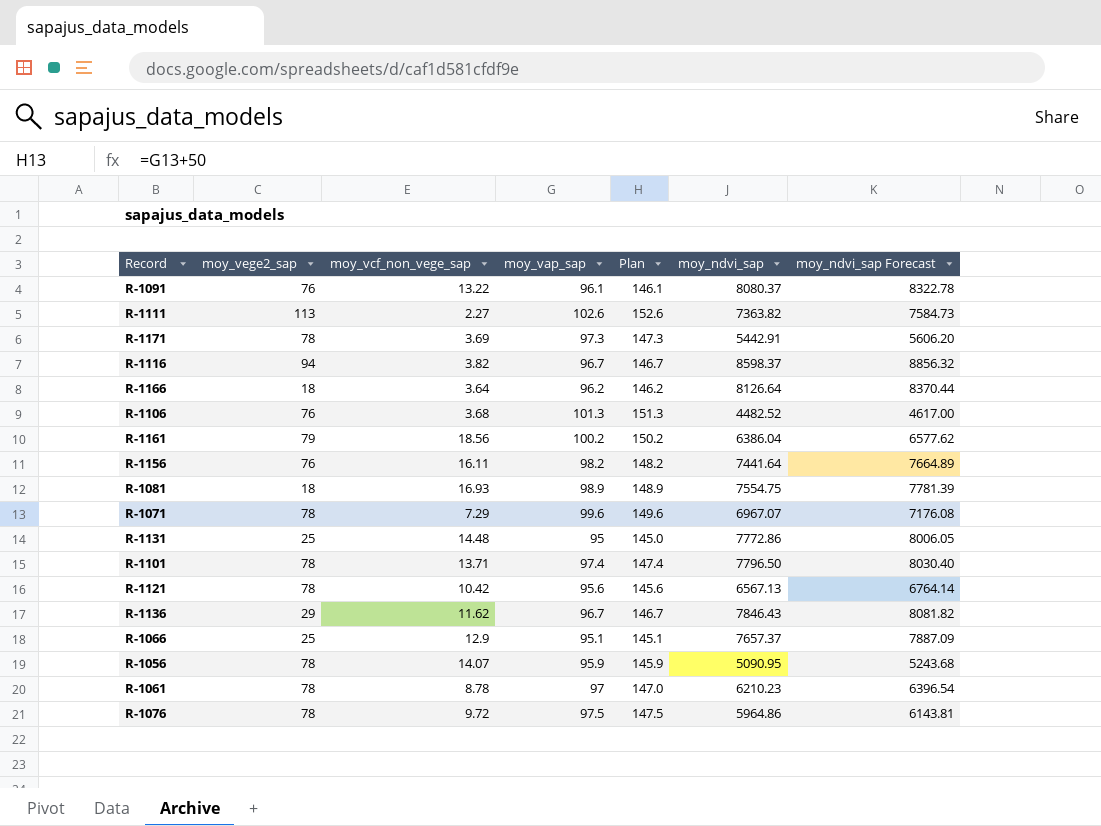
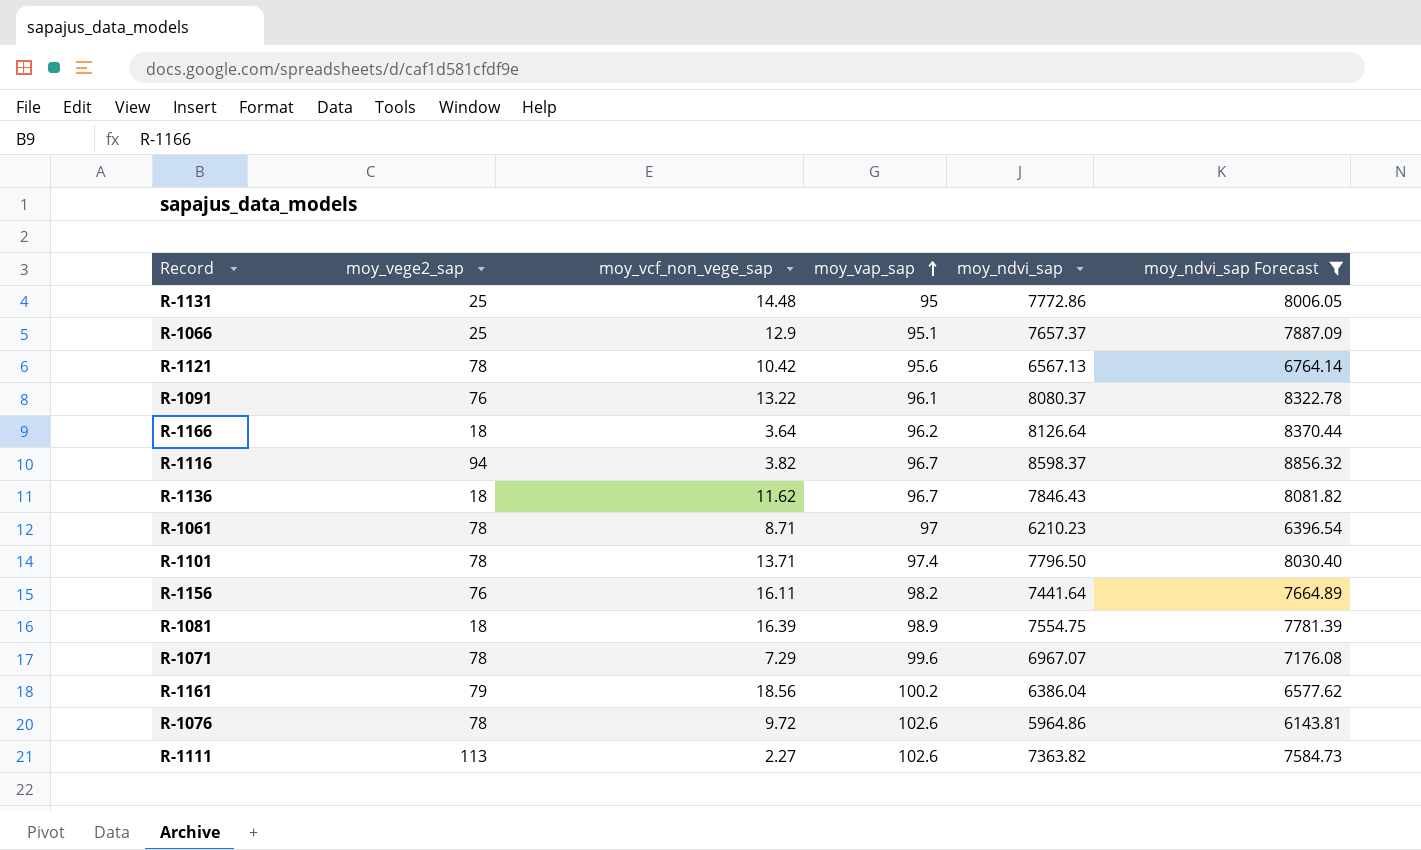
filter: none -> moy_ndvi_sap Forecast >= 6143.81
row order: none -> moy_vap_sap ascending
column Plan | formula: [moy_vap_sap] + 50 -> none
R-1136 | moy_vege2_sap: 29 -> 18
R-1061 | moy_vcf_non_vege_sap: 8.78 -> 8.71
R-1081 | moy_vcf_non_vege_sap: 16.93 -> 16.39
R-1076 | moy_vap_sap: 97.5 -> 102.6

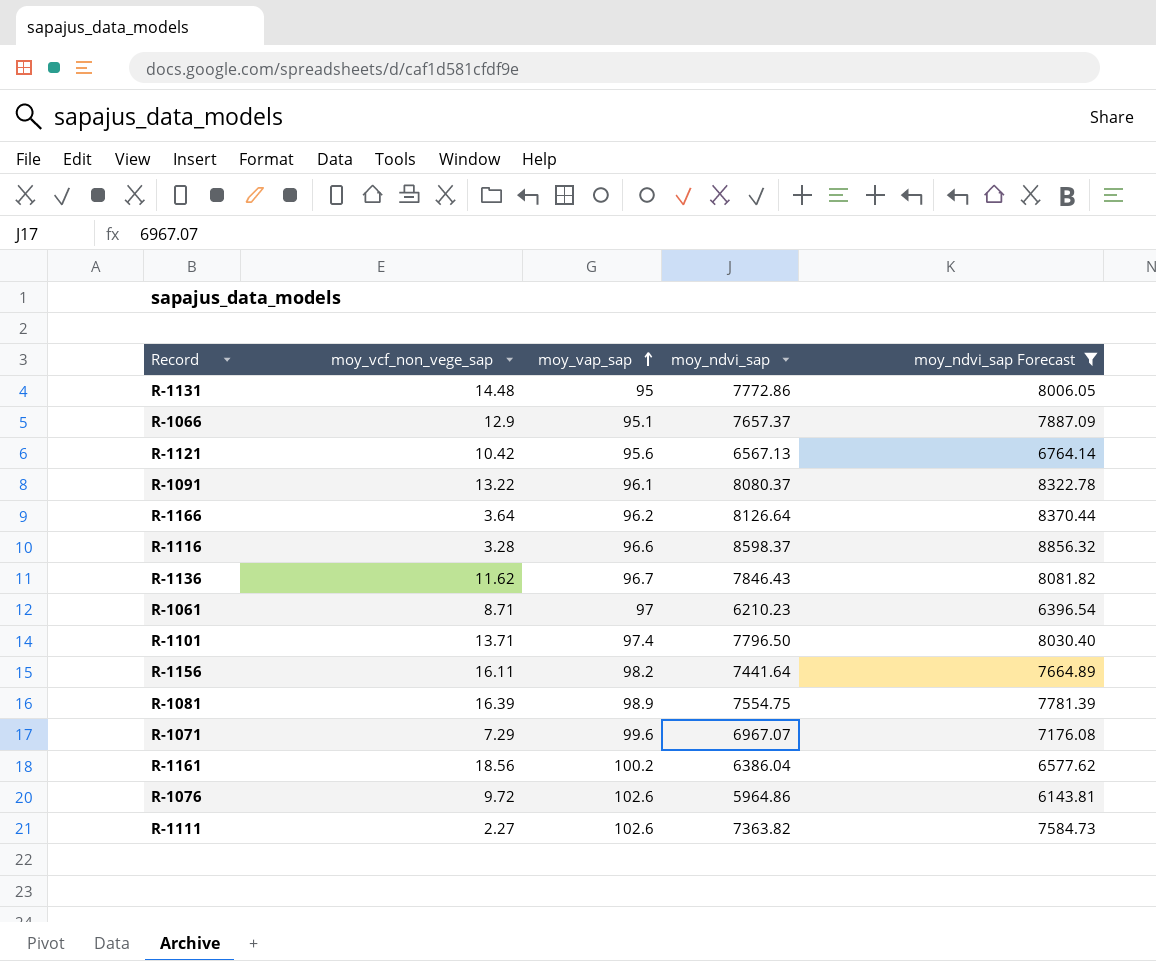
column moy_vege2_sap | position: 2 -> none
R-1116 | moy_vcf_non_vege_sap: 3.82 -> 3.28
R-1116 | moy_vap_sap: 96.7 -> 96.6

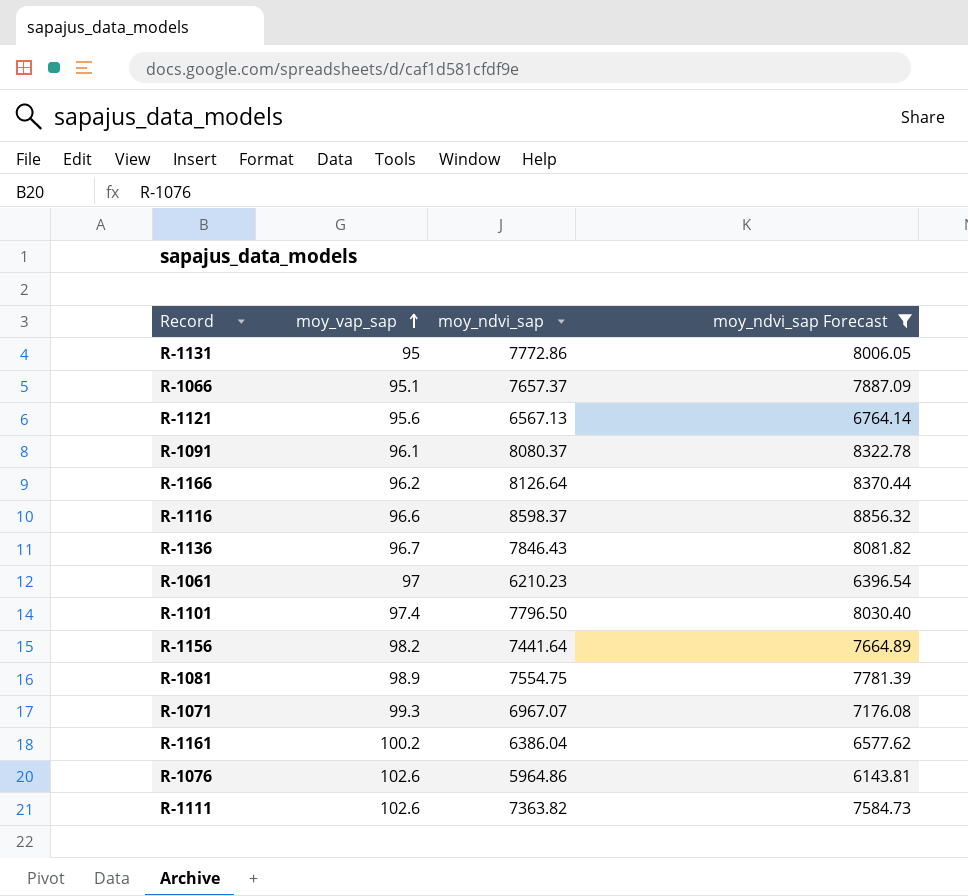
column moy_vcf_non_vege_sap | position: 2 -> none
R-1071 | moy_vap_sap: 99.6 -> 99.3

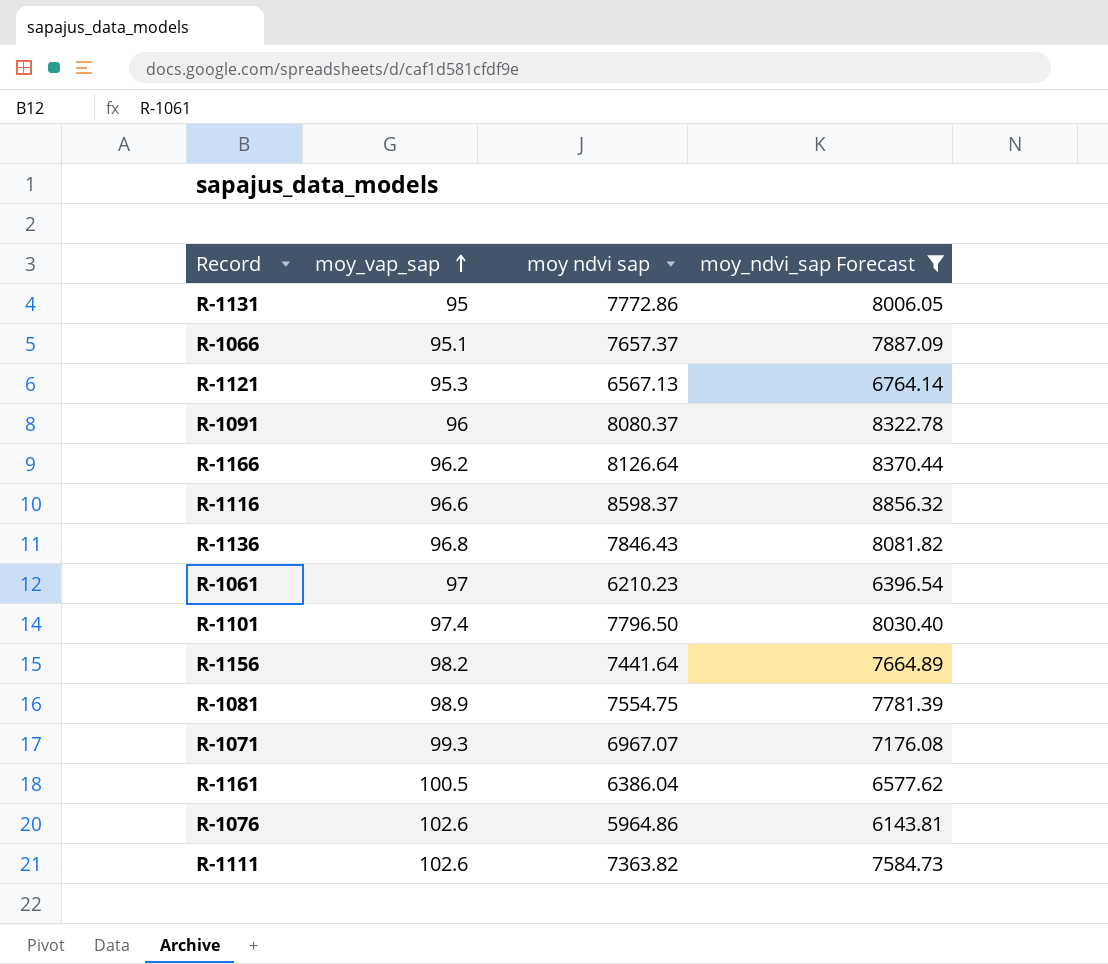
column name: moy_ndvi_sap -> moy ndvi sap
R-1121 | moy_vap_sap: 95.6 -> 95.3
R-1091 | moy_vap_sap: 96.1 -> 96
R-1136 | moy_vap_sap: 96.7 -> 96.8
R-1161 | moy_vap_sap: 100.2 -> 100.5

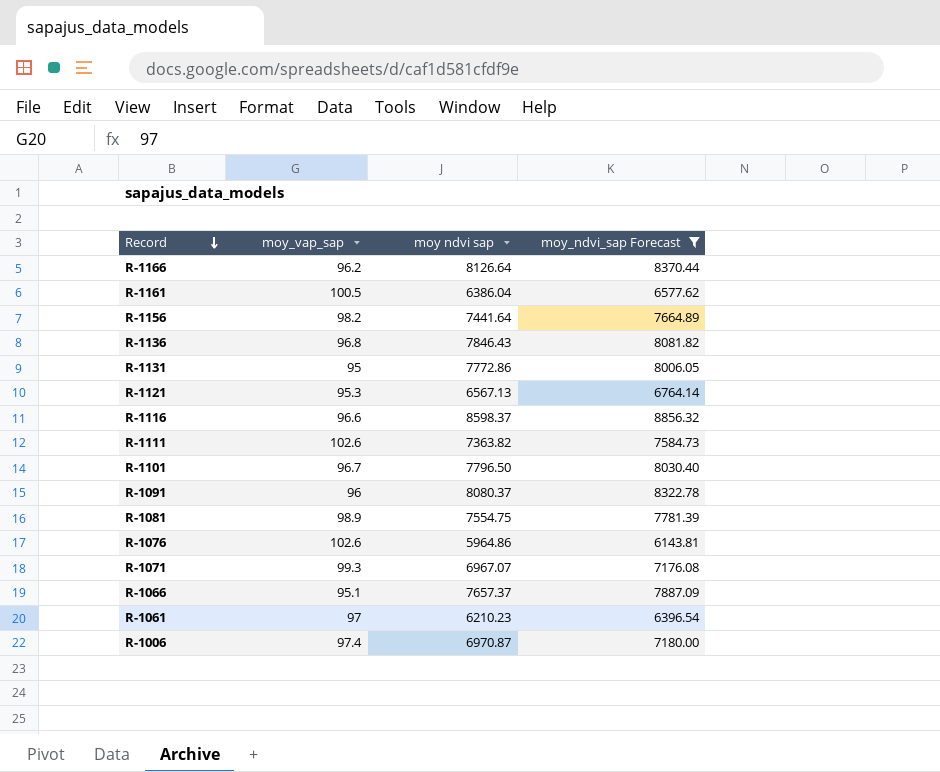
row order: moy_vap_sap ascending -> Record descending
R-1101 | moy_vap_sap: 97.4 -> 96.7
row R-1006: none -> 97.4 | 6970.87 | 7180.00

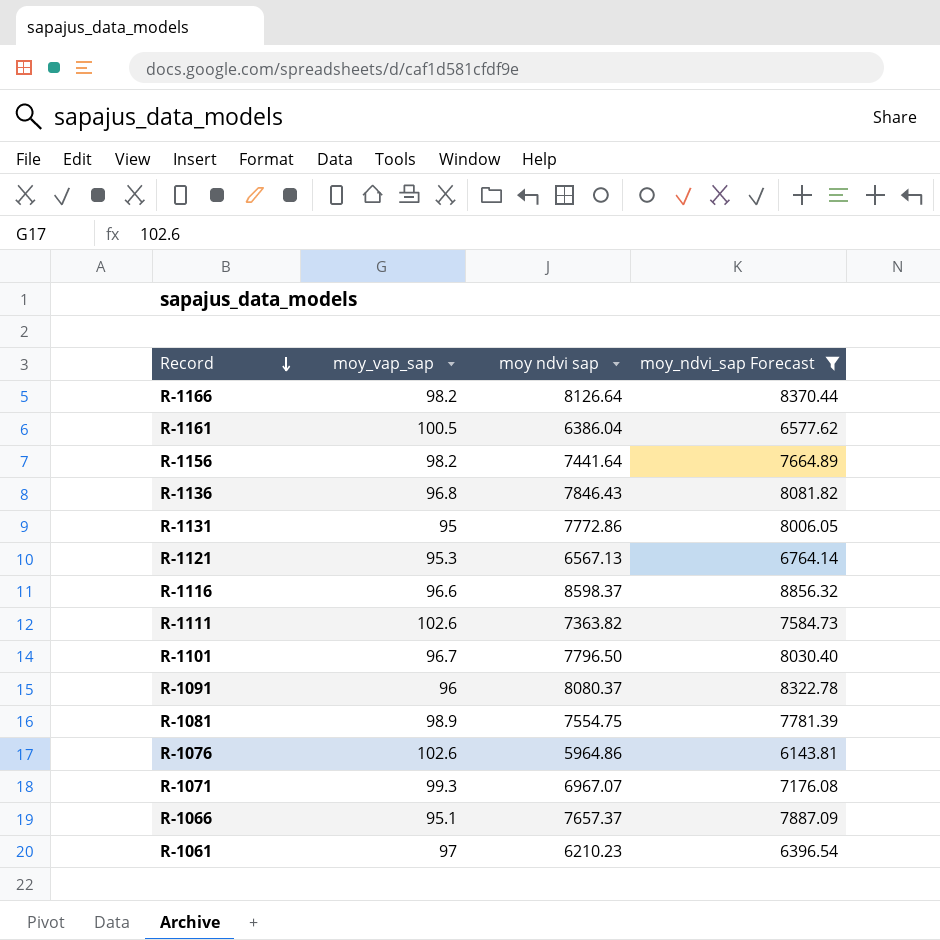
row R-1006: 97.4 | 6970.87 | 7180.00 -> none
R-1166 | moy_vap_sap: 96.2 -> 98.2

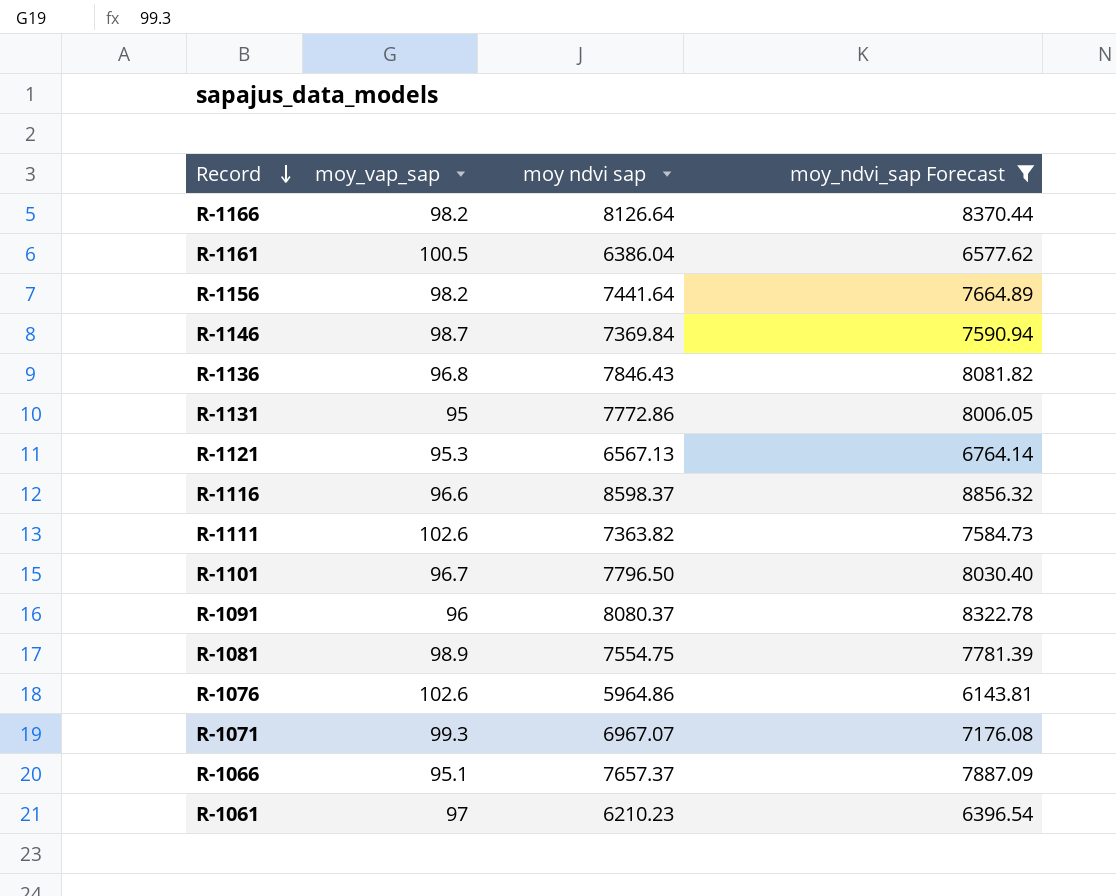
row R-1146: none -> 98.7 | 7369.84 | 7590.94

